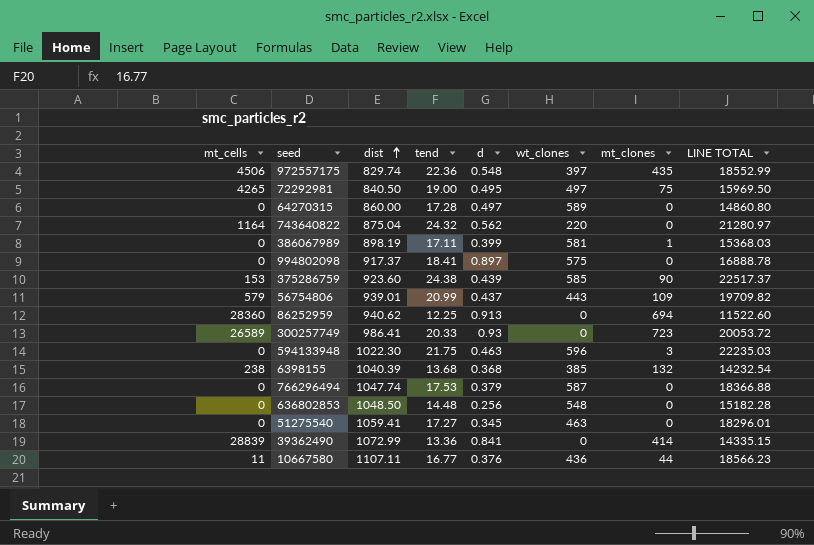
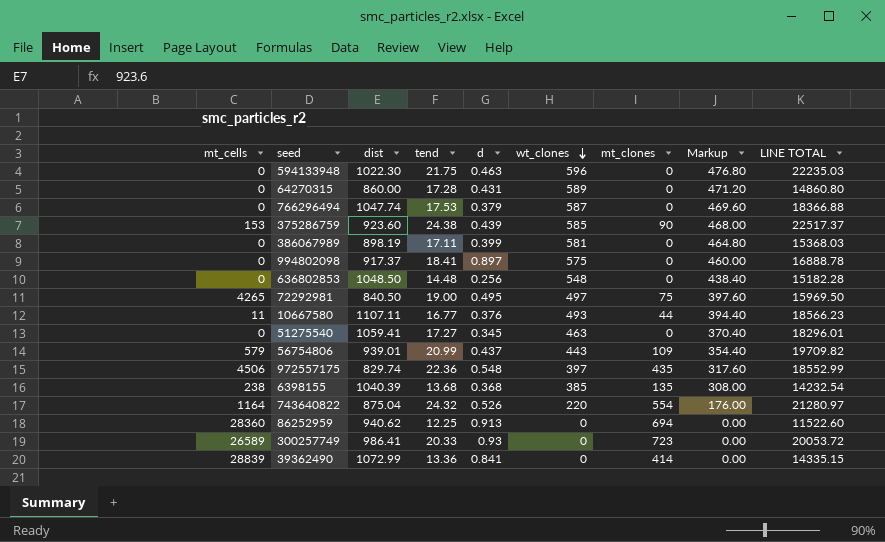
row order: dist ascending -> wt_clones descending
column Markup | formula: none -> [wt_clones] * 0.8
594133948 | mt_clones: 3 -> 0
64270315 | d: 0.497 -> 0.431
386067989 | mt_clones: 1 -> 0
10667580 | wt_clones: 436 -> 493
6398155 | mt_clones: 132 -> 135
743640822 | d: 0.562 -> 0.526
743640822 | mt_clones: 0 -> 554

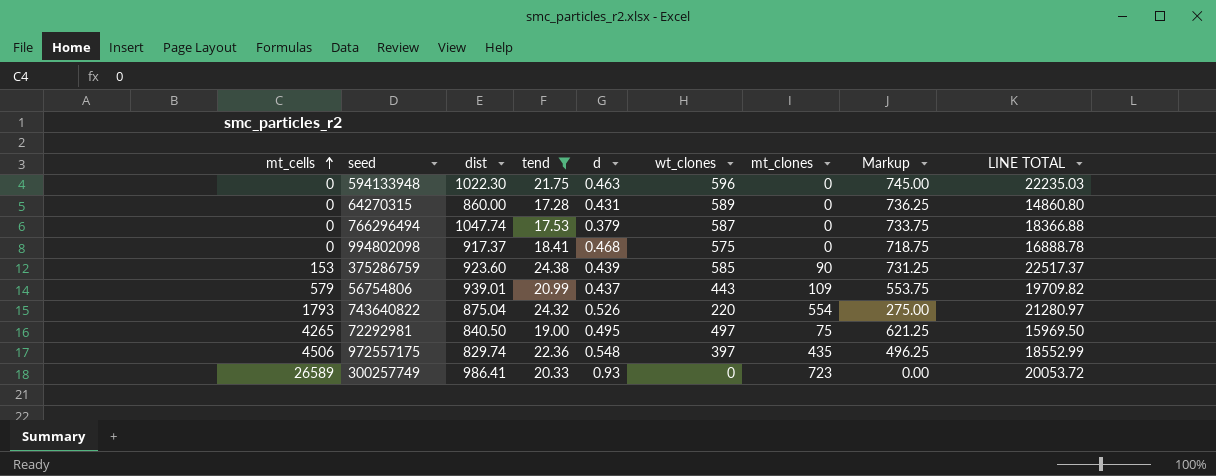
filter: none -> tend >= 17.28
row order: wt_clones descending -> mt_cells ascending
column Markup | formula: [wt_clones] * 0.8 -> [wt_clones] * 1.25
994802098 | d: 0.897 -> 0.468
743640822 | mt_cells: 1164 -> 1793

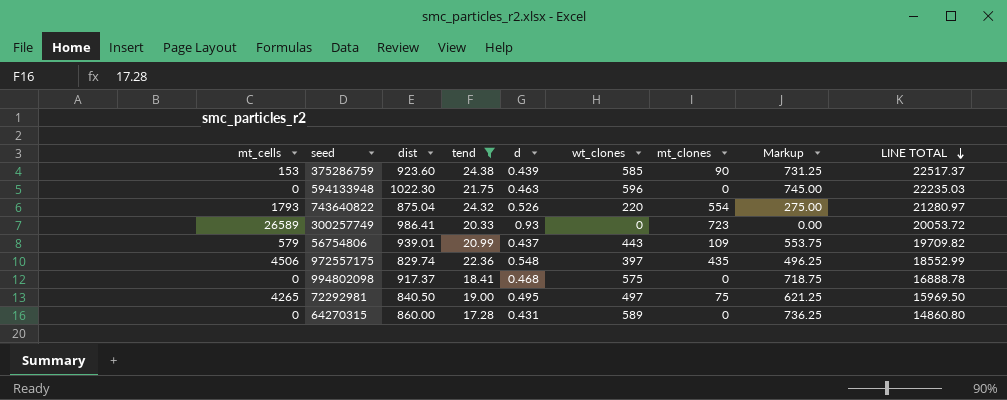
row order: mt_cells ascending -> LINE TOTAL descending
row 766296494: 0 | 1047.74 | 17.53 | 0.379 | 587 | 0 | 733.75 | 18366.88 -> none

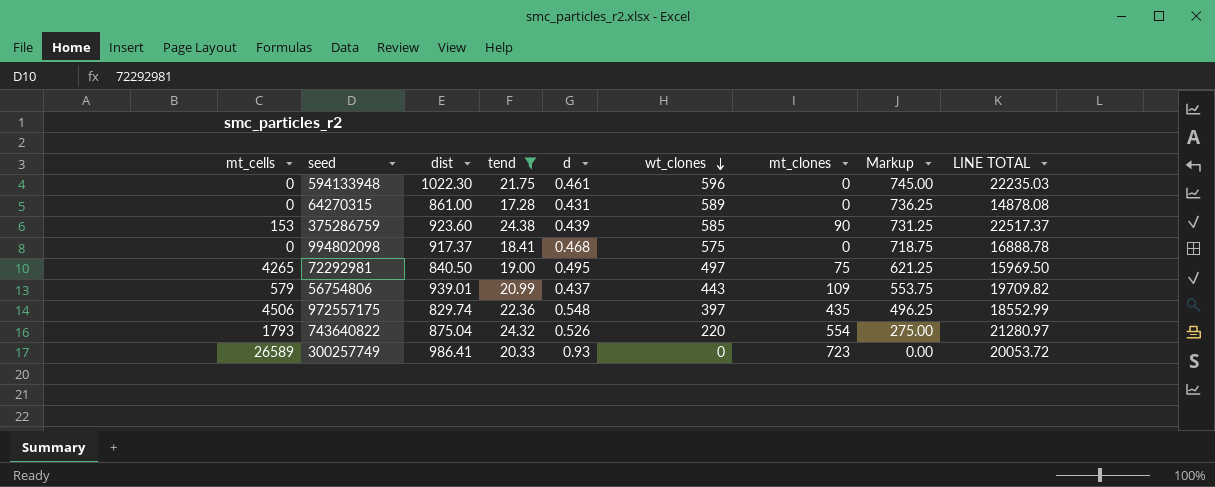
row order: LINE TOTAL descending -> wt_clones descending
594133948 | d: 0.463 -> 0.461
64270315 | dist: 860.00 -> 861.00
64270315 | LINE TOTAL: 14860.80 -> 14878.08

